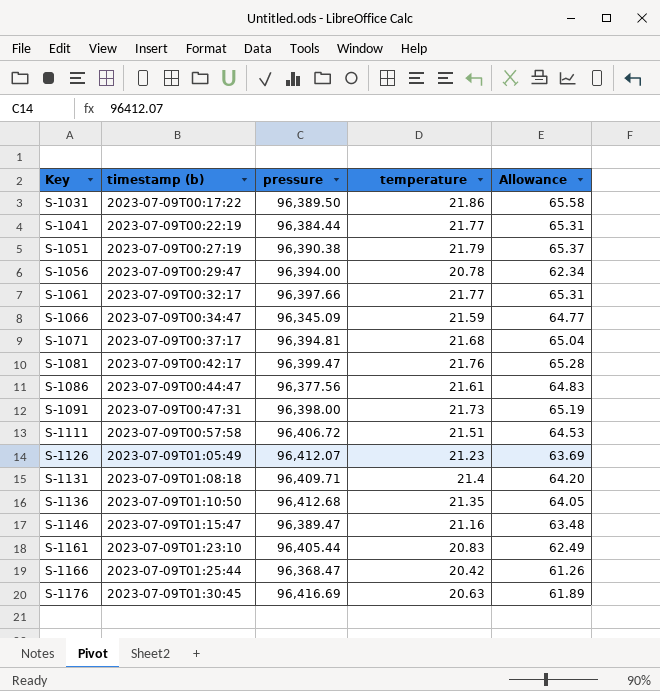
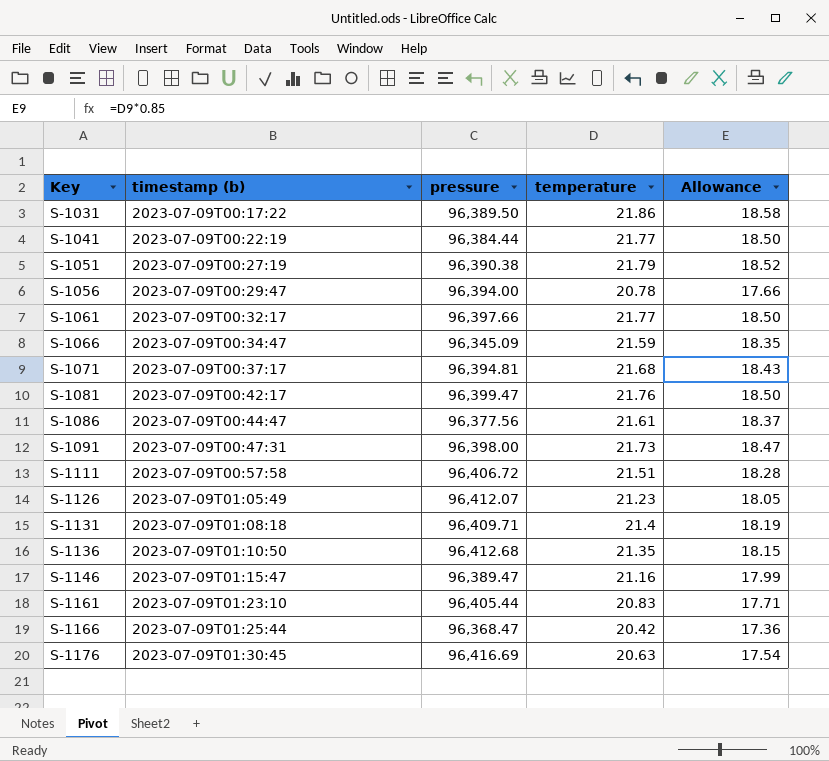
column Allowance | formula: [temperature] * 3 -> [temperature] * 0.85

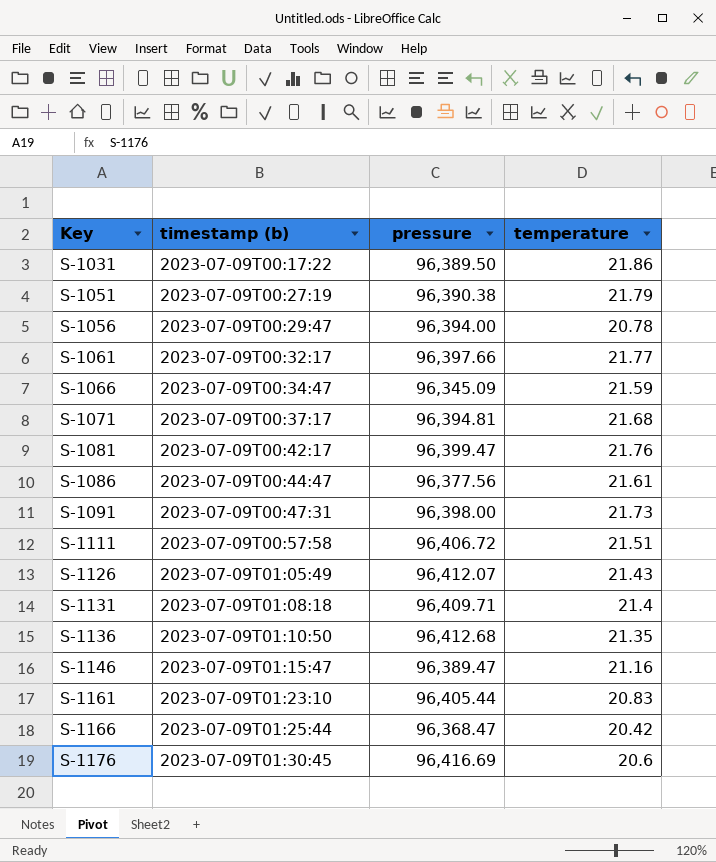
column Allowance | formula: [temperature] * 0.85 -> none
row S-1041: 2023-07-09T00:22:19 | 96,384.44 | 21.77 | 18.50 -> none
S-1126 | temperature: 21.23 -> 21.43
S-1176 | temperature: 20.63 -> 20.6

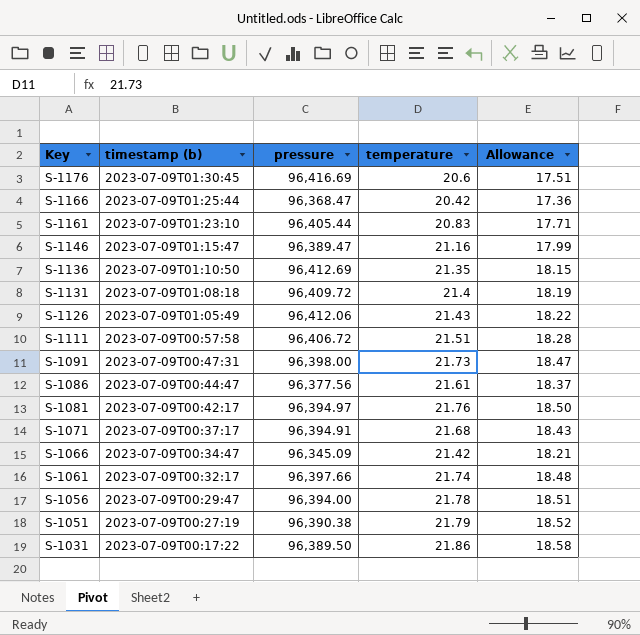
row order: Key ascending -> Key descending
column Allowance | formula: none -> [temperature] * 0.85
S-1136 | pressure: 96,412.68 -> 96,412.69
S-1131 | pressure: 96,409.71 -> 96,409.72
S-1126 | pressure: 96,412.07 -> 96,412.06
S-1081 | pressure: 96,399.47 -> 96,394.97
S-1071 | pressure: 96,394.81 -> 96,394.91
S-1066 | temperature: 21.59 -> 21.42
S-1061 | temperature: 21.77 -> 21.74
S-1056 | temperature: 20.78 -> 21.78

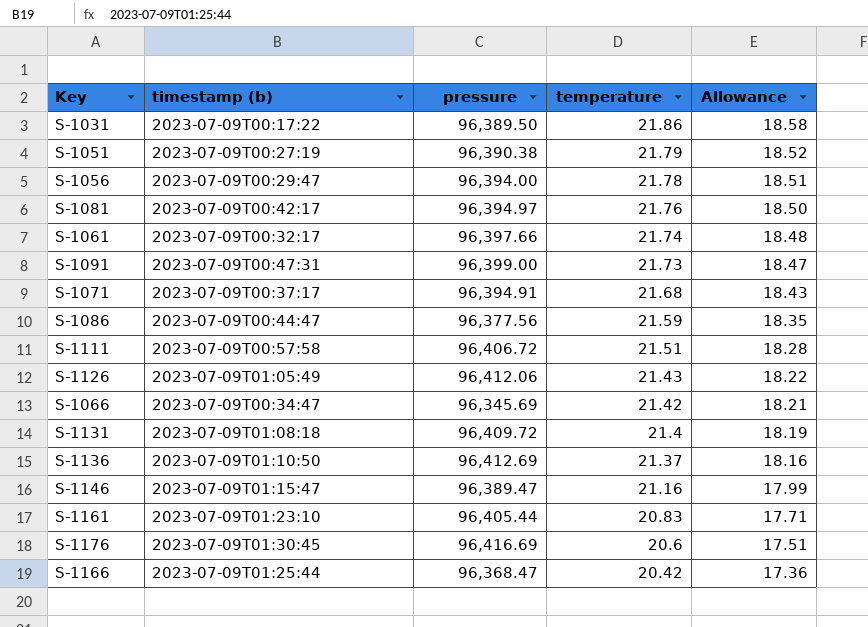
row order: Key descending -> temperature descending
S-1091 | pressure: 96,398.00 -> 96,399.00
S-1086 | temperature: 21.61 -> 21.59
S-1086 | Allowance: 18.37 -> 18.35
S-1066 | pressure: 96,345.09 -> 96,345.69
S-1136 | temperature: 21.35 -> 21.37
S-1136 | Allowance: 18.15 -> 18.16

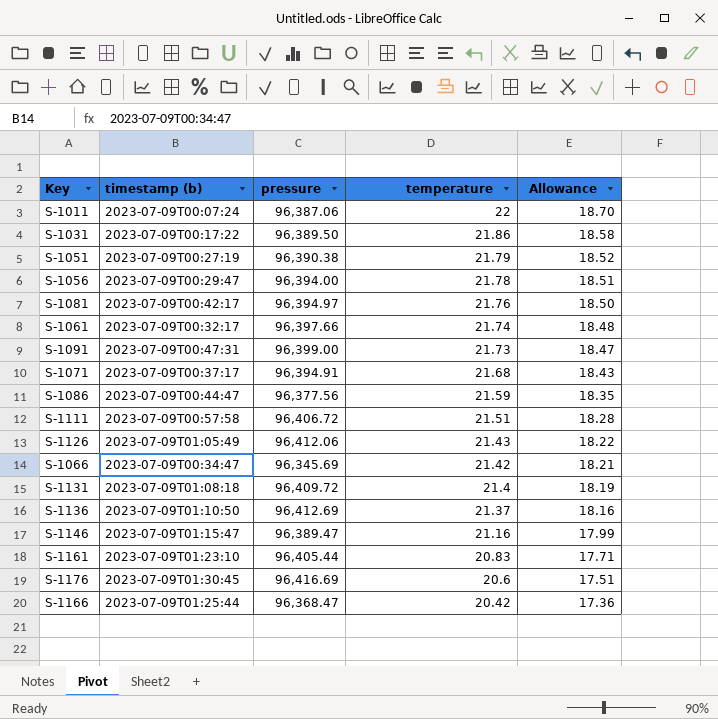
row S-1011: none -> 2023-07-09T00:07:24 | 96,387.06 | 22 | 18.70

